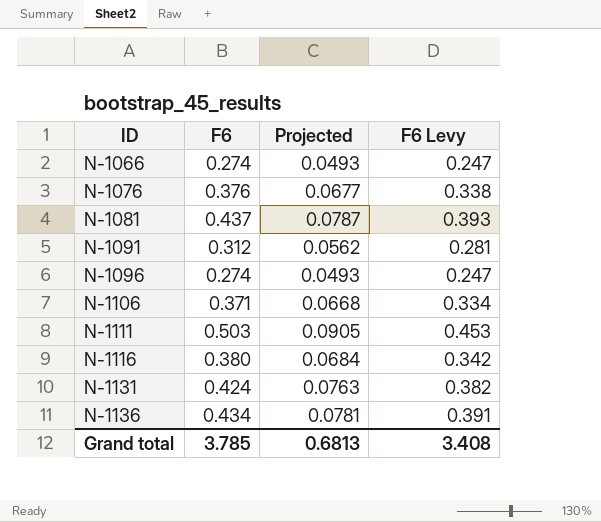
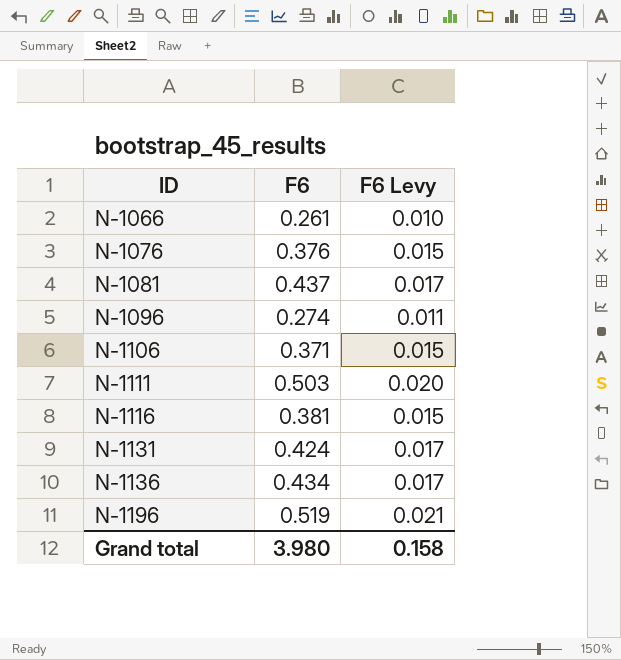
column Projected | formula: [F6] * 0.18 -> none
column F6 Levy | formula: [F6] * 0.9 -> [F6] * 0.04
row N-1091: 0.312 | 0.0562 | 0.281 -> none
N-1066 | F6: 0.274 -> 0.261
N-1116 | F6: 0.380 -> 0.381
row N-1196: none -> 0.519 | 0.021
Grand total | F6: 3.785 -> 3.980
Grand total | F6 Levy: 3.408 -> 0.158

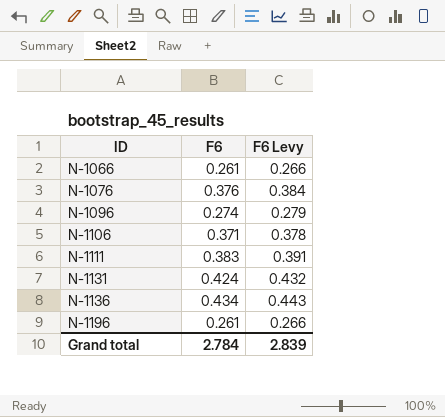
column F6 Levy | formula: [F6] * 0.04 -> [F6] * 1.02
row N-1081: 0.437 | 0.017 -> none
row N-1116: 0.381 | 0.015 -> none
N-1111 | F6: 0.503 -> 0.383
N-1196 | F6: 0.519 -> 0.261
Grand total | F6: 3.980 -> 2.784
Grand total | F6 Levy: 0.158 -> 2.839

